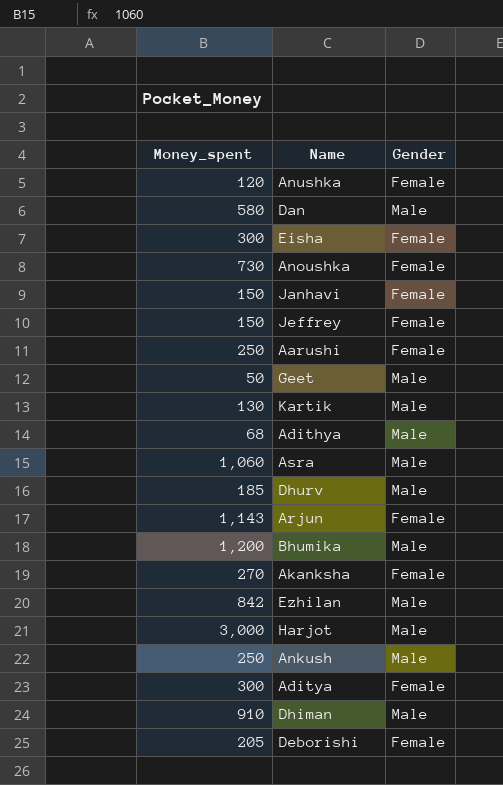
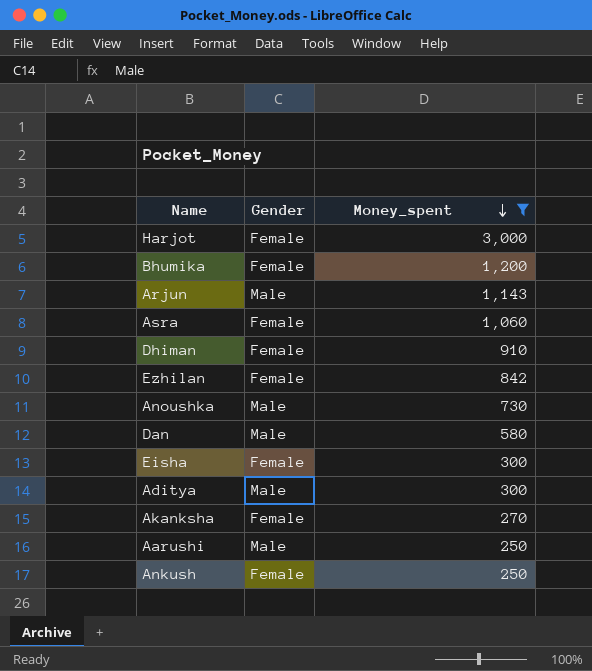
filter: none -> Money_spent >= 250
row order: none -> Money_spent descending
column Money_spent | position: 1 -> 3
Harjot | Gender: Male -> Female
Bhumika | Gender: Male -> Female
Arjun | Gender: Female -> Male
Asra | Gender: Male -> Female
Dhiman | Gender: Male -> Female
Ezhilan | Gender: Male -> Female
Anoushka | Gender: Female -> Male
Aditya | Gender: Female -> Male
Aarushi | Gender: Female -> Male
Ankush | Gender: Male -> Female

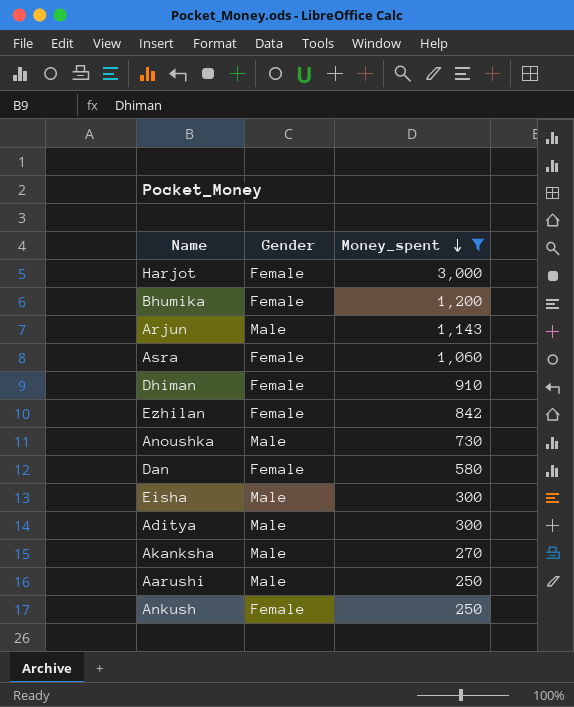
Dan | Gender: Male -> Female
Eisha | Gender: Female -> Male
Akanksha | Gender: Female -> Male

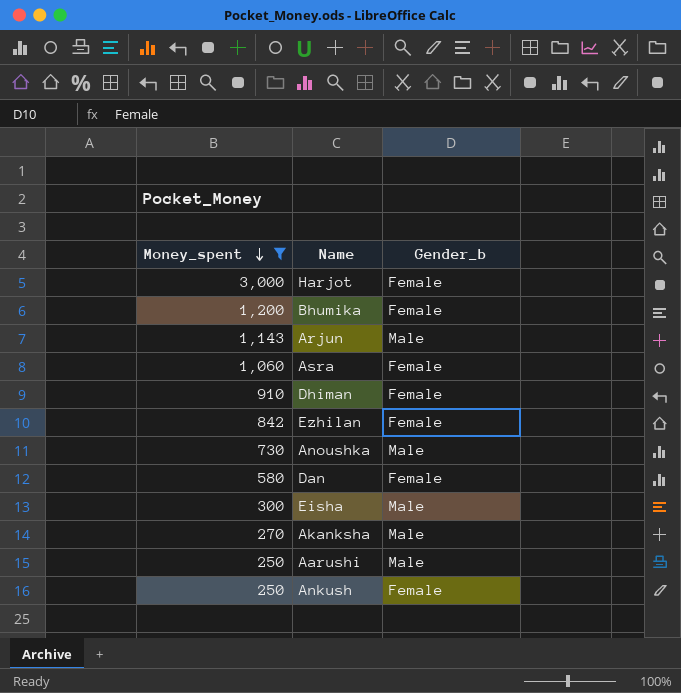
column Money_spent | position: 3 -> 1
column name: Gender -> Gender_b
row Aditya: Male | 300 -> none

